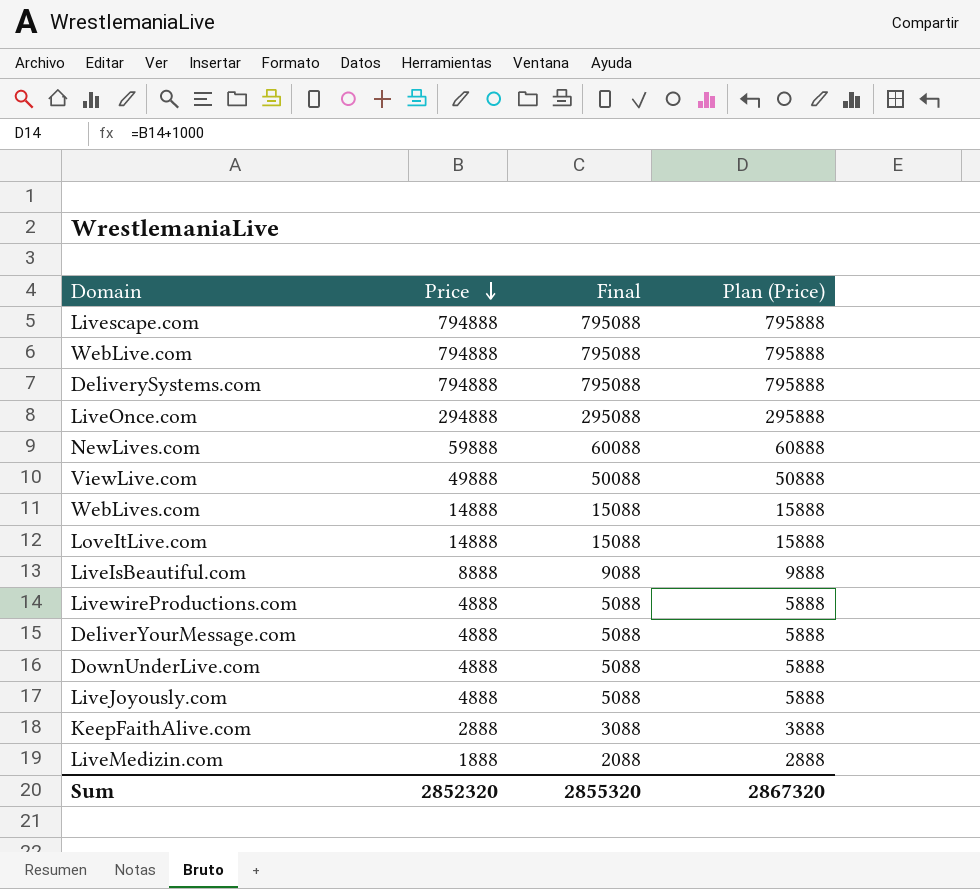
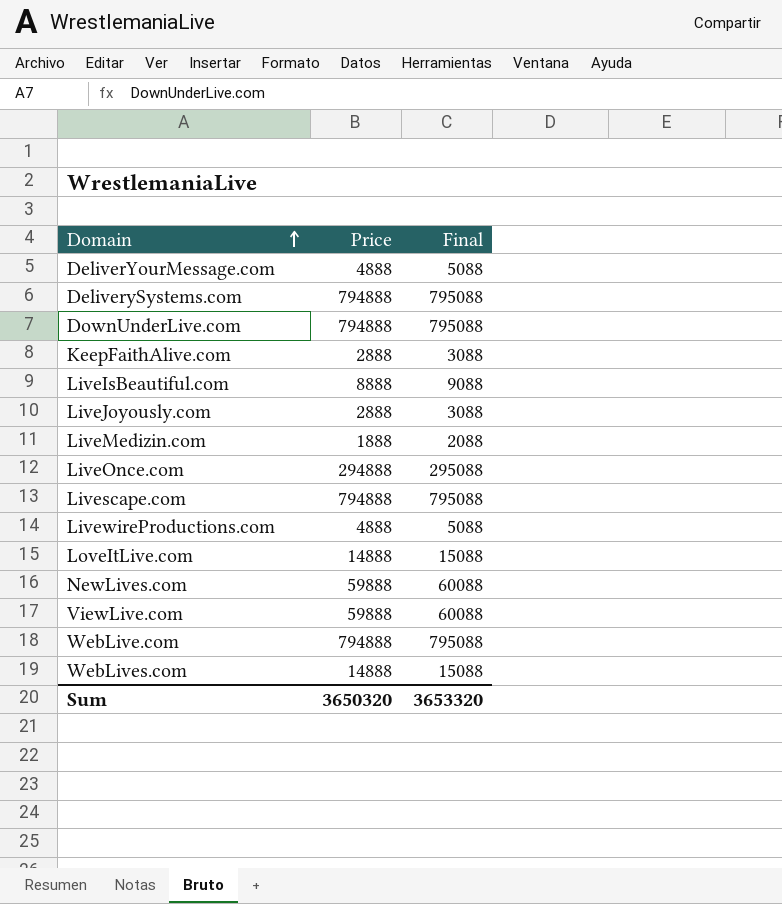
row order: Price descending -> Domain ascending
column Plan (Price) | formula: [Price] + 1000 -> none
DownUnderLive.com | Price: 4888 -> 794888
DownUnderLive.com | Final: 5088 -> 795088
LiveJoyously.com | Price: 4888 -> 2888
LiveJoyously.com | Final: 5088 -> 3088
ViewLive.com | Price: 49888 -> 59888
ViewLive.com | Final: 50088 -> 60088
Sum | Price: 2852320 -> 3650320
Sum | Final: 2855320 -> 3653320

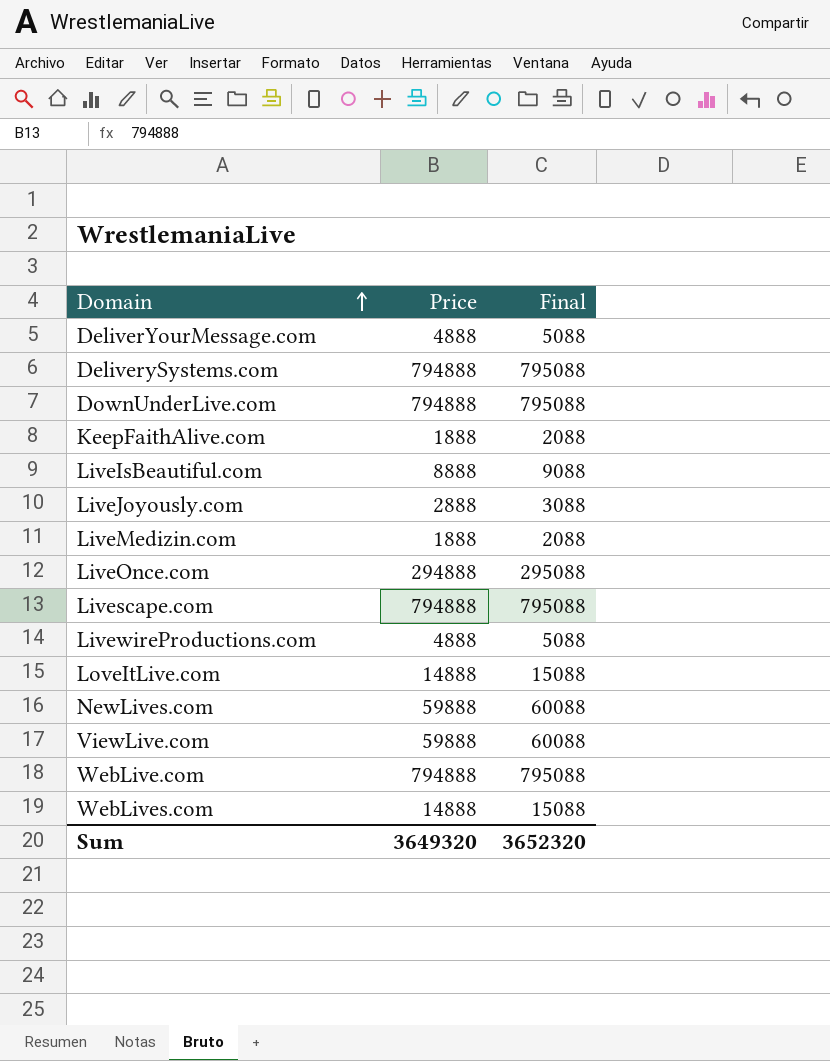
KeepFaithAlive.com | Price: 2888 -> 1888
KeepFaithAlive.com | Final: 3088 -> 2088
Sum | Price: 3650320 -> 3649320
Sum | Final: 3653320 -> 3652320

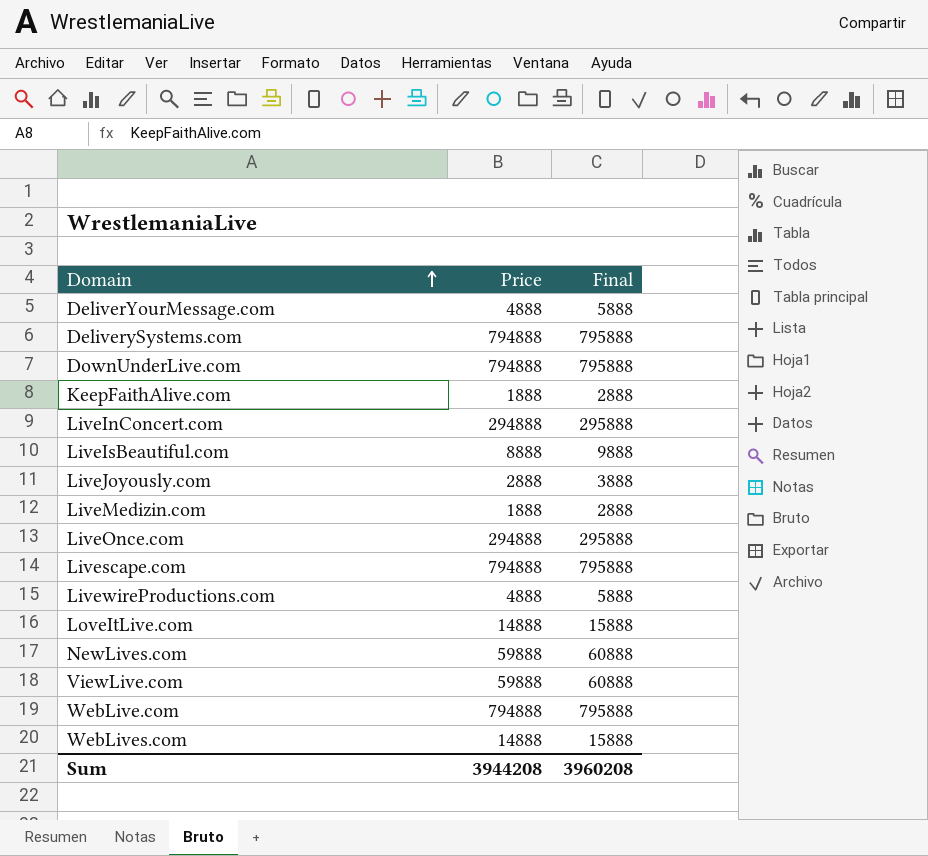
column Final | formula: [Price] + 200 -> [Price] + 1000
row LiveInConcert.com: none -> 294888 | 295888
Sum | Price: 3649320 -> 3944208
Sum | Final: 3652320 -> 3960208

